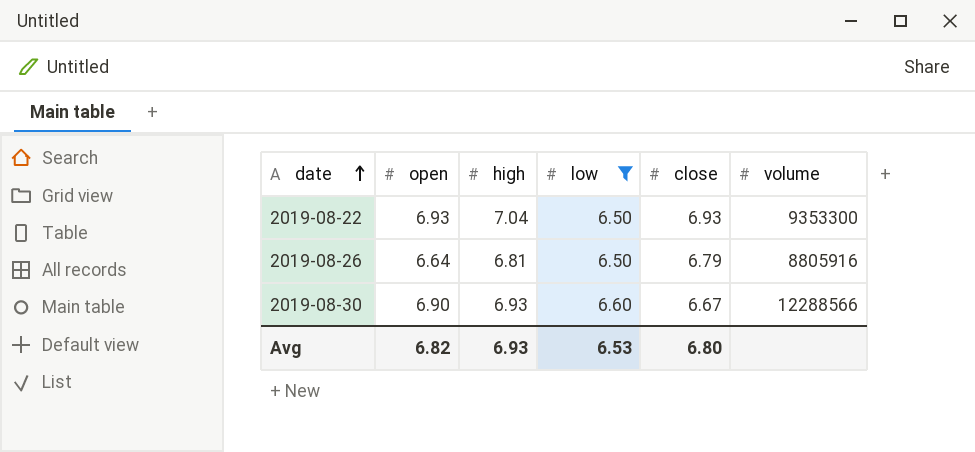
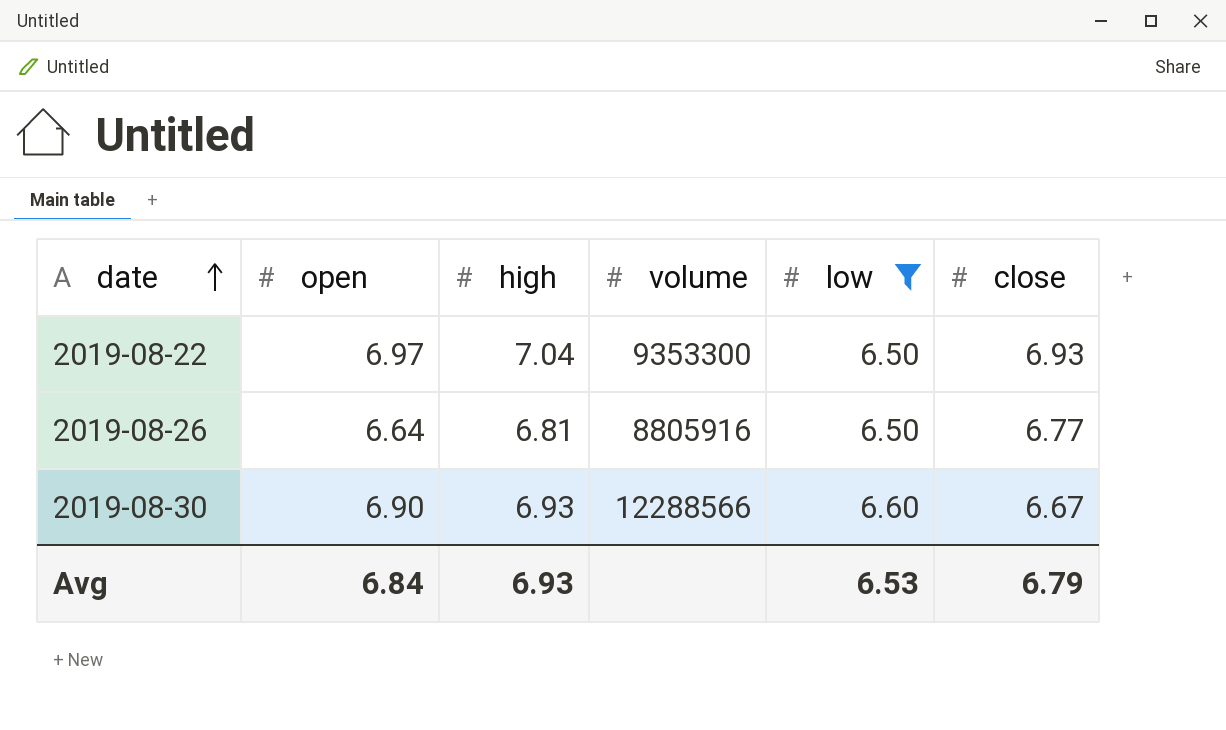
column volume | position: 6 -> 4
2019-08-22 | open: 6.93 -> 6.97
2019-08-26 | close: 6.79 -> 6.77
Avg | open: 6.82 -> 6.84
Avg | close: 6.80 -> 6.79

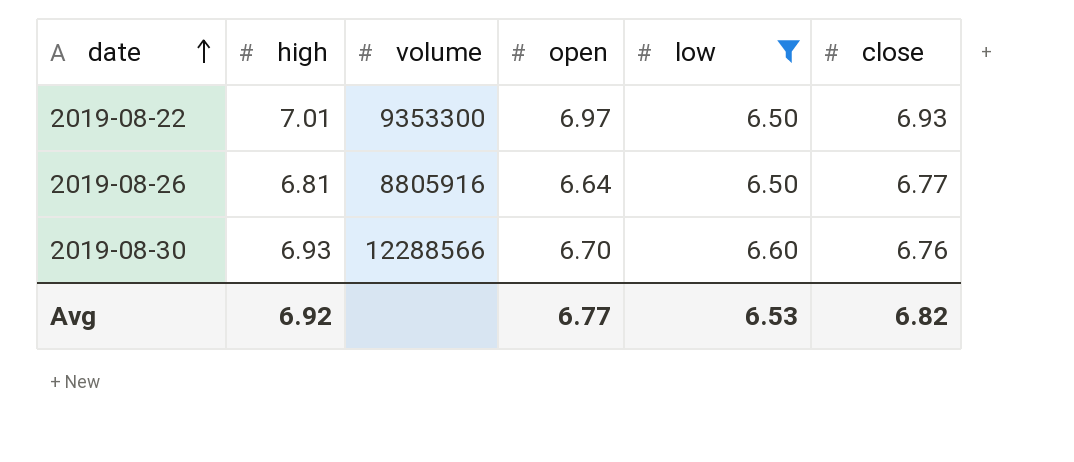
column open | position: 2 -> 4
2019-08-22 | high: 7.04 -> 7.01
2019-08-30 | open: 6.90 -> 6.70
2019-08-30 | close: 6.67 -> 6.76
Avg | high: 6.93 -> 6.92
Avg | open: 6.84 -> 6.77
Avg | close: 6.79 -> 6.82

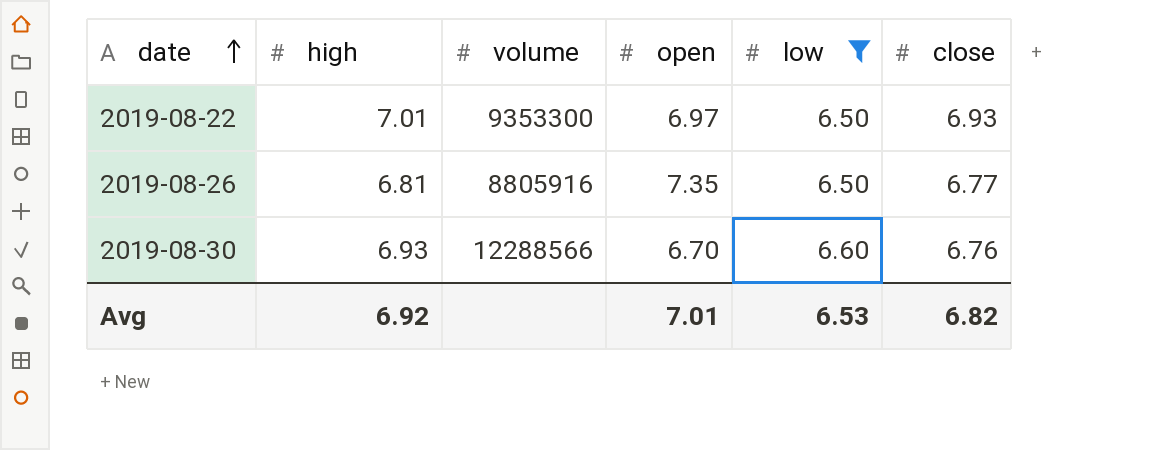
2019-08-26 | open: 6.64 -> 7.35
Avg | open: 6.77 -> 7.01

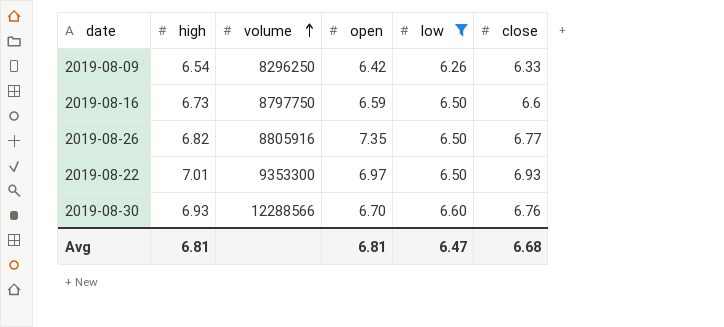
row order: date ascending -> volume ascending
row 2019-08-09: none -> 6.54 | 8296250 | 6.42 | 6.26 | 6.33
row 2019-08-16: none -> 6.73 | 8797750 | 6.59 | 6.50 | 6.6
2019-08-26 | high: 6.81 -> 6.82
Avg | high: 6.92 -> 6.81
Avg | open: 7.01 -> 6.81
Avg | low: 6.53 -> 6.47
Avg | close: 6.82 -> 6.68

